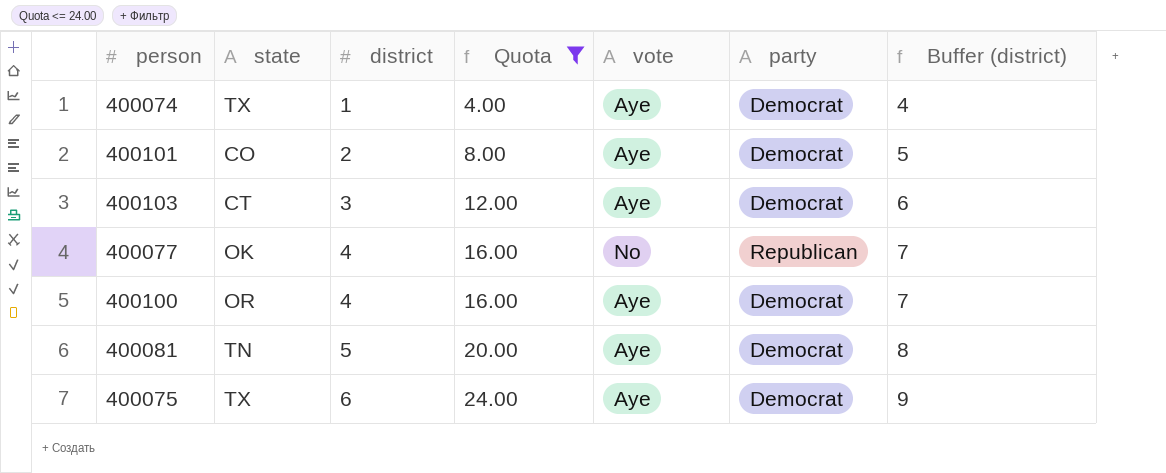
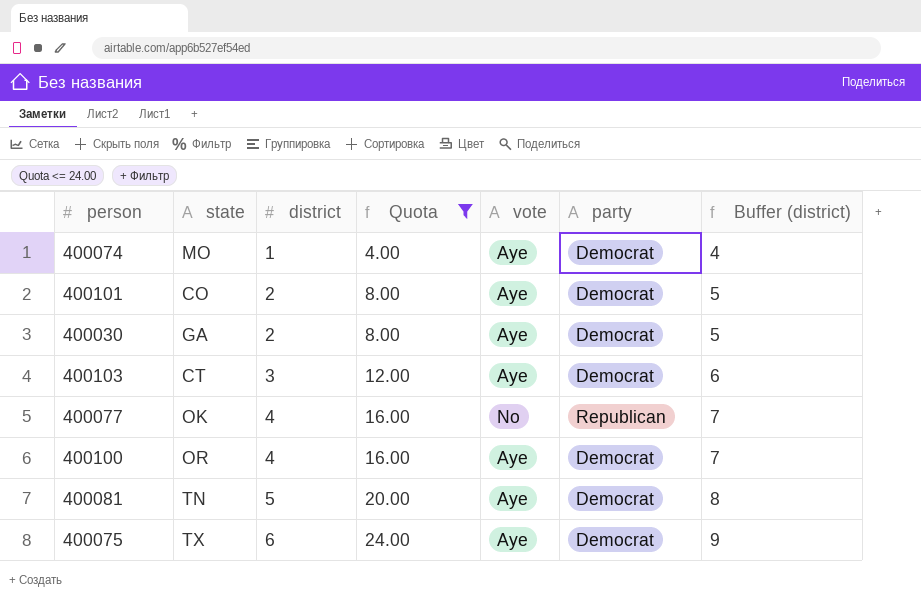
400074 | state: TX -> MO
row 400030: none -> GA | 2 | 8.00 | Aye | Democrat | 5

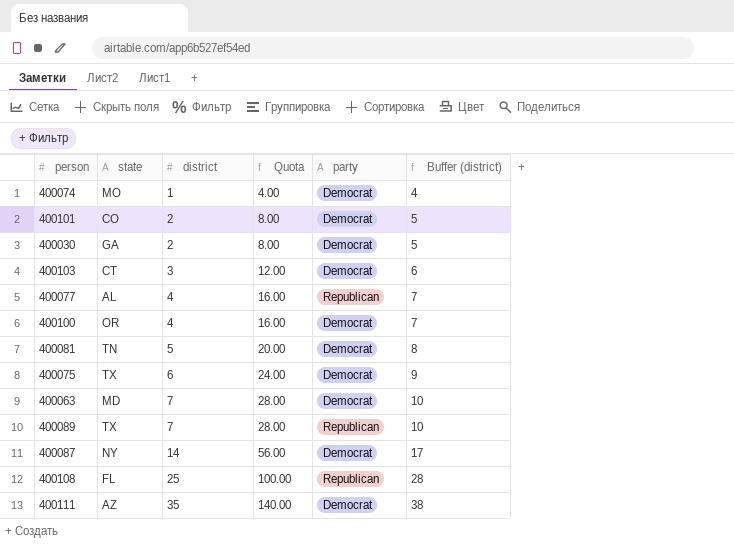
filter: Quota <= 24.00 -> none
column vote | position: 5 -> none
400077 | state: OK -> AL

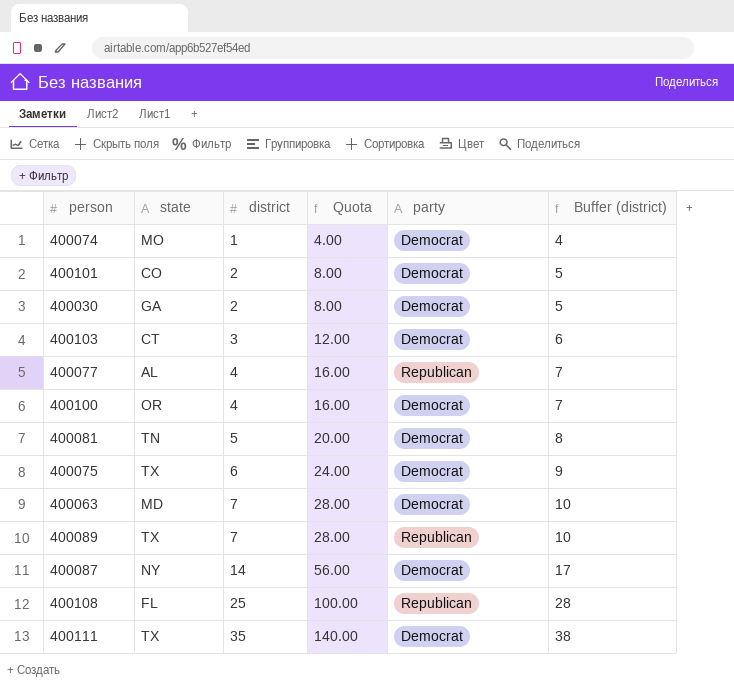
400111 | state: AZ -> TX

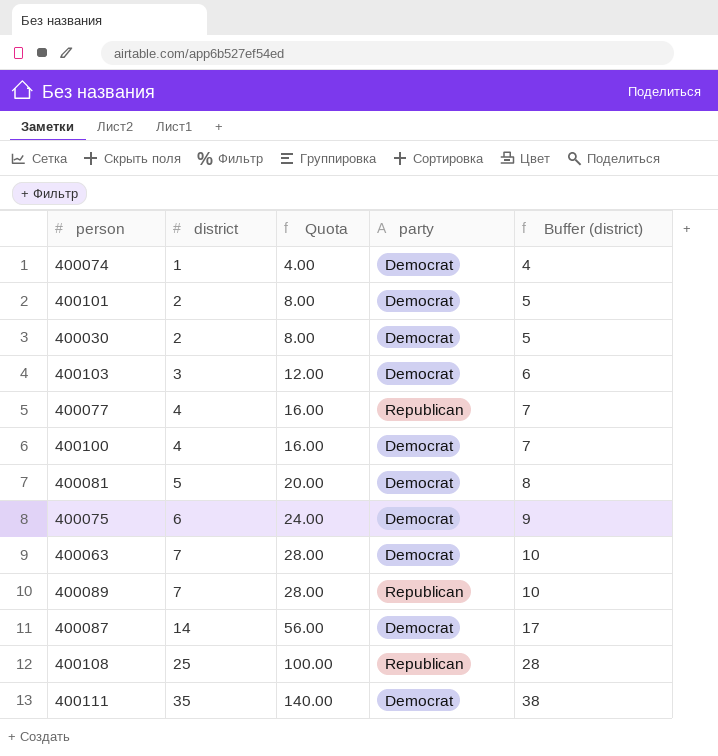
column state | position: 2 -> none

